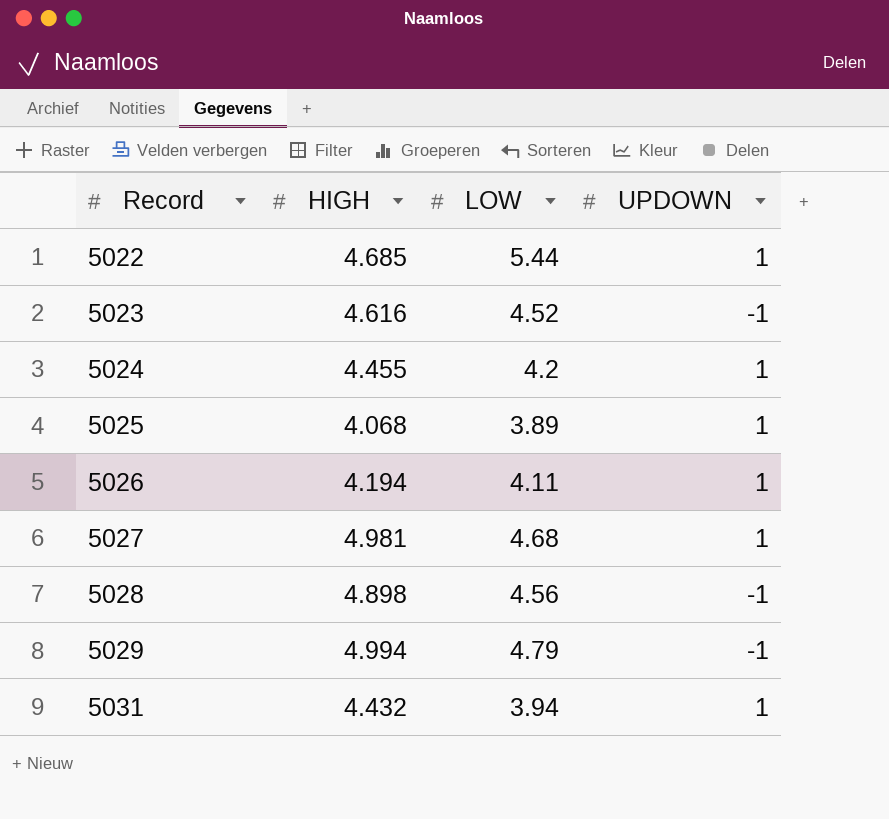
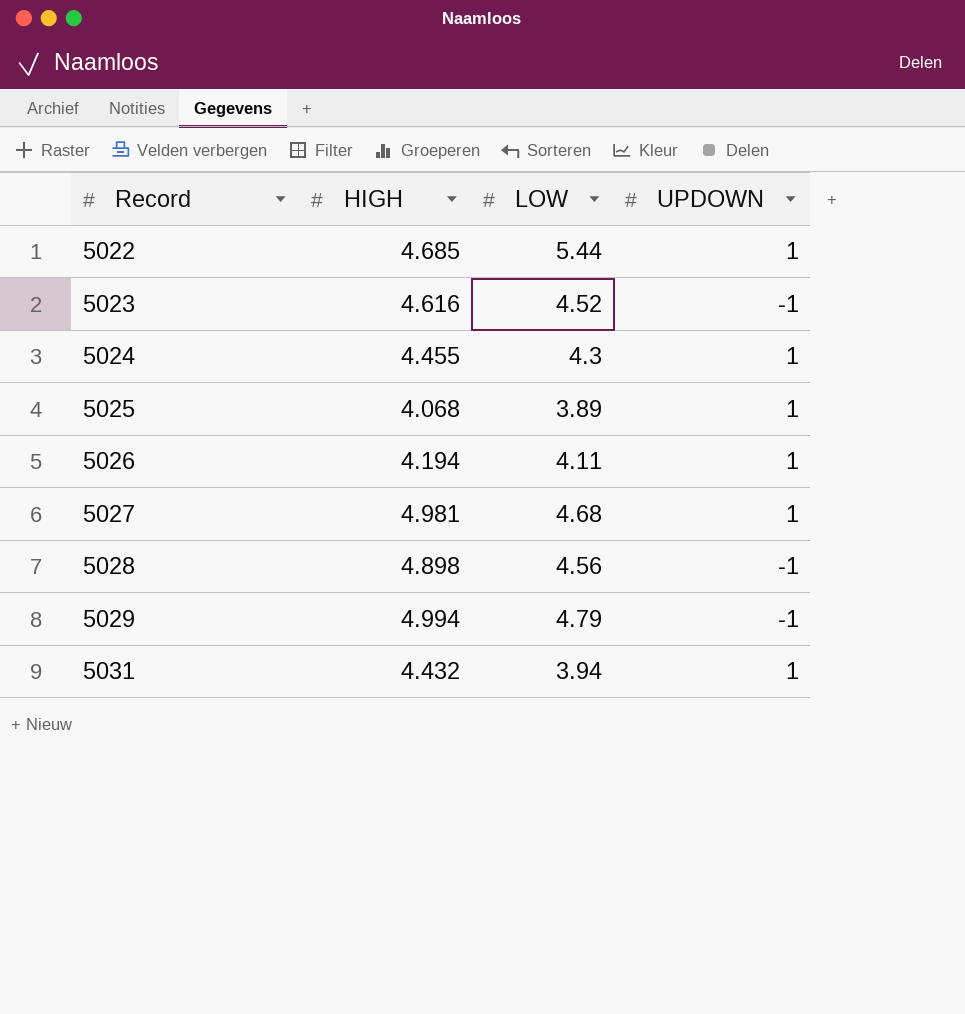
5024 | LOW: 4.2 -> 4.3

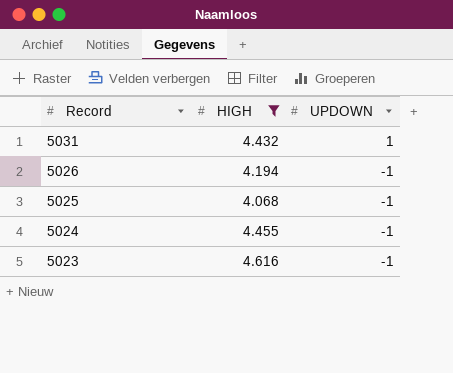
filter: none -> HIGH <= 4.616
row order: Record ascending -> Record descending
column LOW | position: 3 -> none
5026 | UPDOWN: 1 -> -1
5025 | UPDOWN: 1 -> -1
5024 | UPDOWN: 1 -> -1

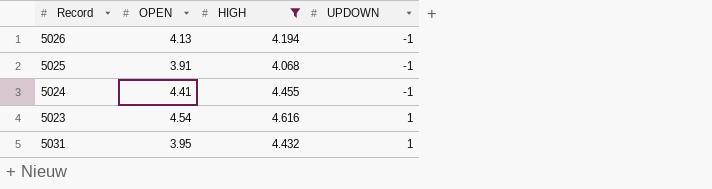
row order: Record descending -> UPDOWN ascending
column OPEN | position: none -> 2
5023 | UPDOWN: -1 -> 1

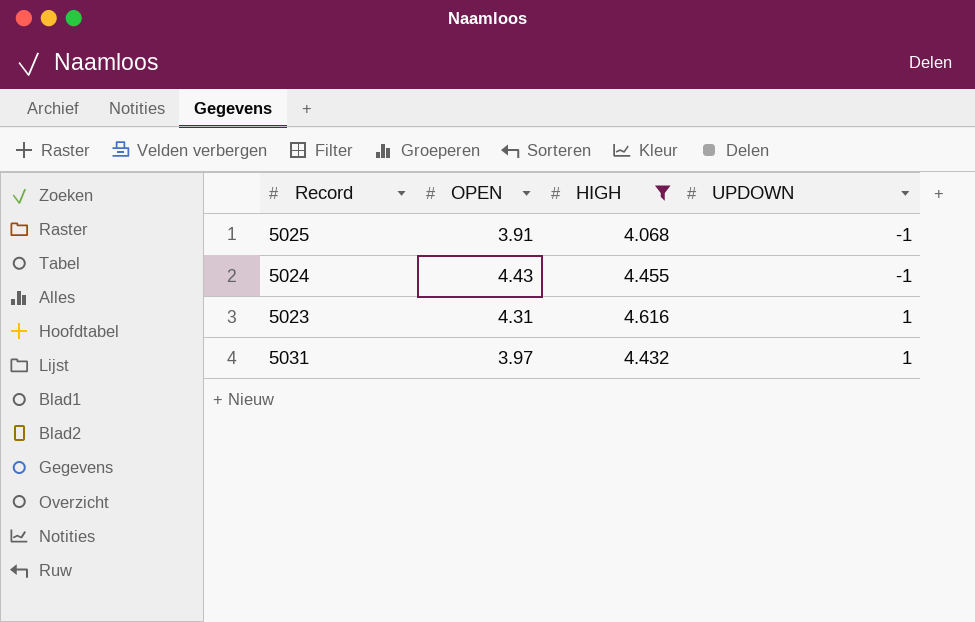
row 5026: 4.13 | 4.194 | -1 -> none
5024 | OPEN: 4.41 -> 4.43
5023 | OPEN: 4.54 -> 4.31
5031 | OPEN: 3.95 -> 3.97

